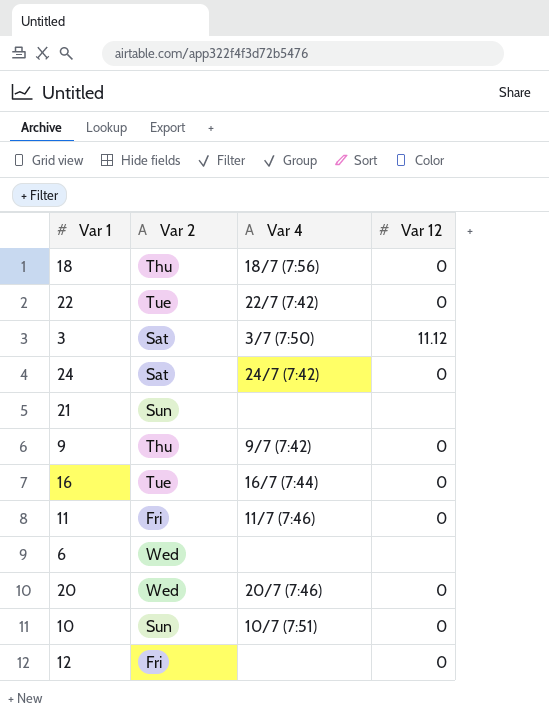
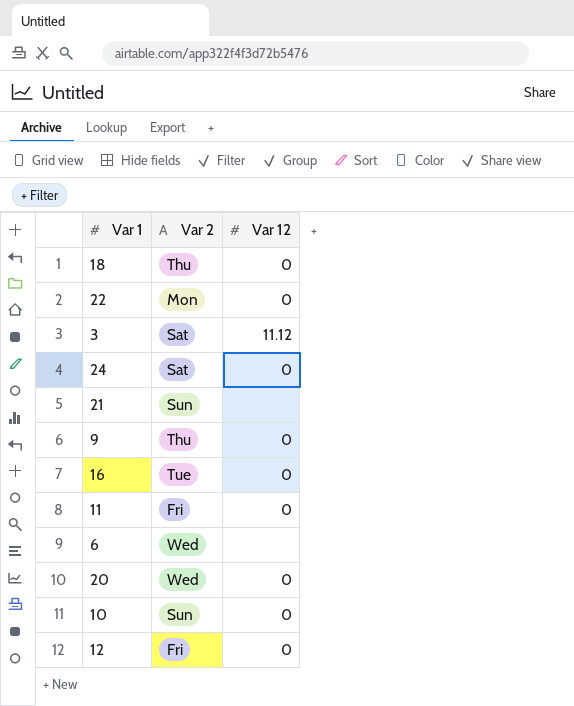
column Var 4 | position: 3 -> none
22 | Var 2: Tue -> Mon

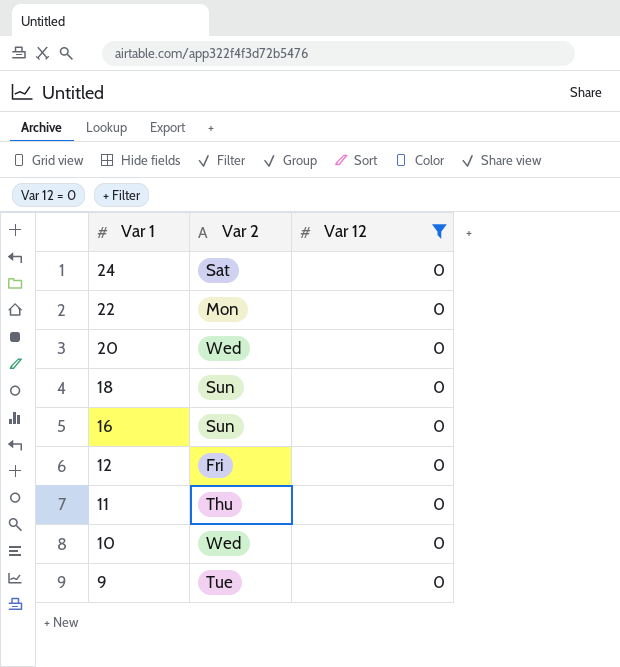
filter: none -> Var 12 = 0
row order: none -> Var 1 descending
18 | Var 2: Thu -> Sun
16 | Var 2: Tue -> Sun
11 | Var 2: Fri -> Thu
10 | Var 2: Sun -> Wed
9 | Var 2: Thu -> Tue

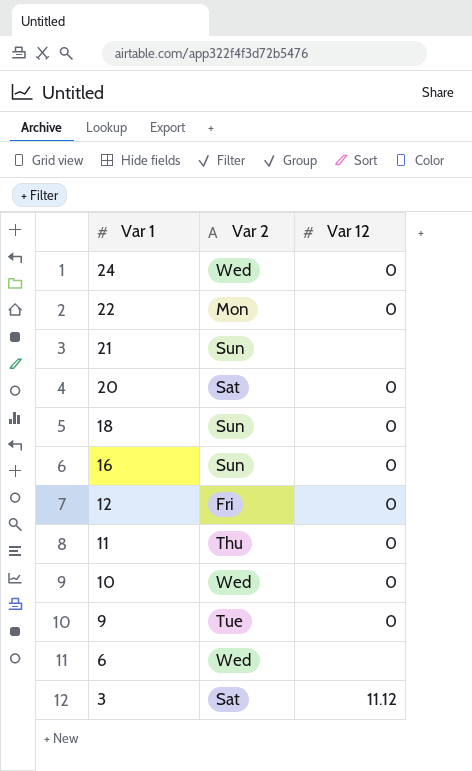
filter: Var 12 = 0 -> none
24 | Var 2: Sat -> Wed
20 | Var 2: Wed -> Sat

